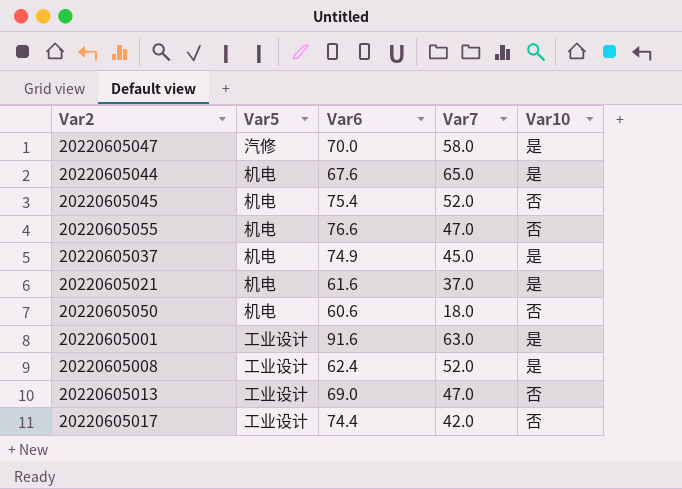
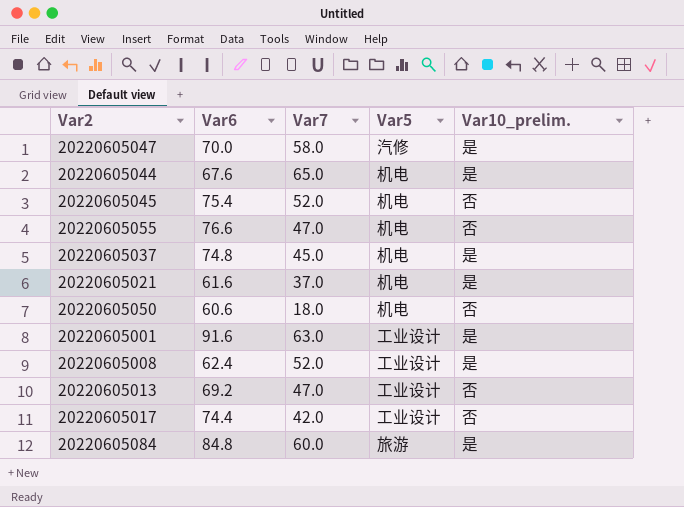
column Var5 | position: 2 -> 4
column name: Var10 -> Var10_prelim.
20220605037 | Var6: 74.9 -> 74.8
20220605013 | Var6: 69.0 -> 69.2
row 20220605084: none -> 84.8 | 60.0 | 旅游 | 是

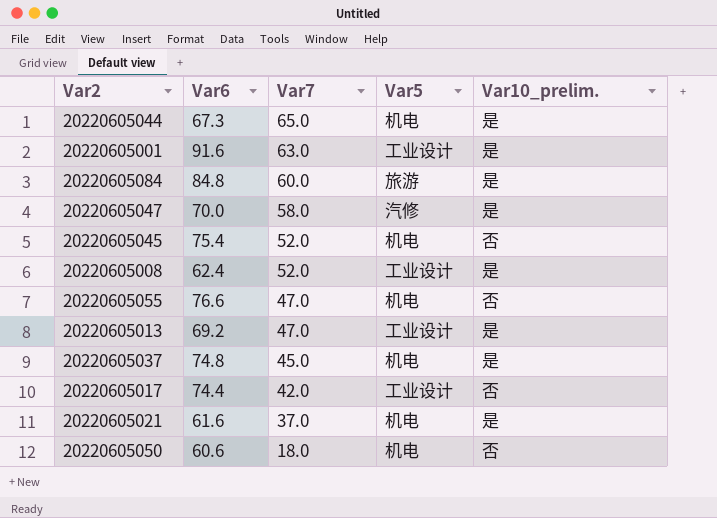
row order: none -> Var7 descending
20220605044 | Var6: 67.6 -> 67.3
20220605013 | Var10_prelim.: 否 -> 是

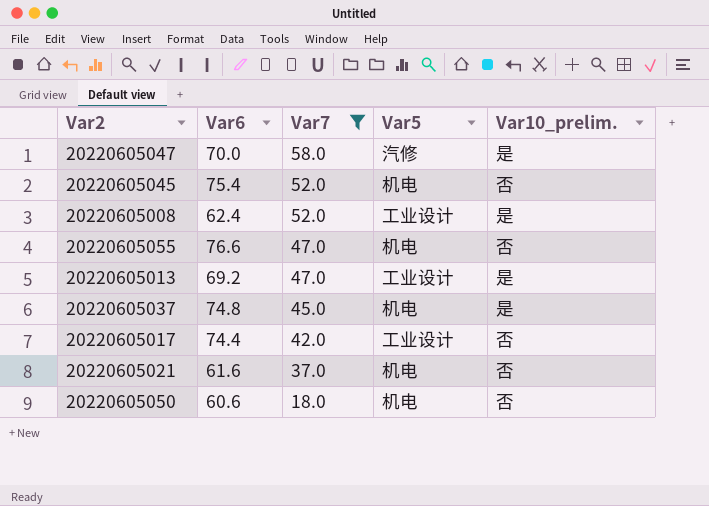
filter: none -> Var7 <= 58.0
20220605021 | Var10_prelim.: 是 -> 否

